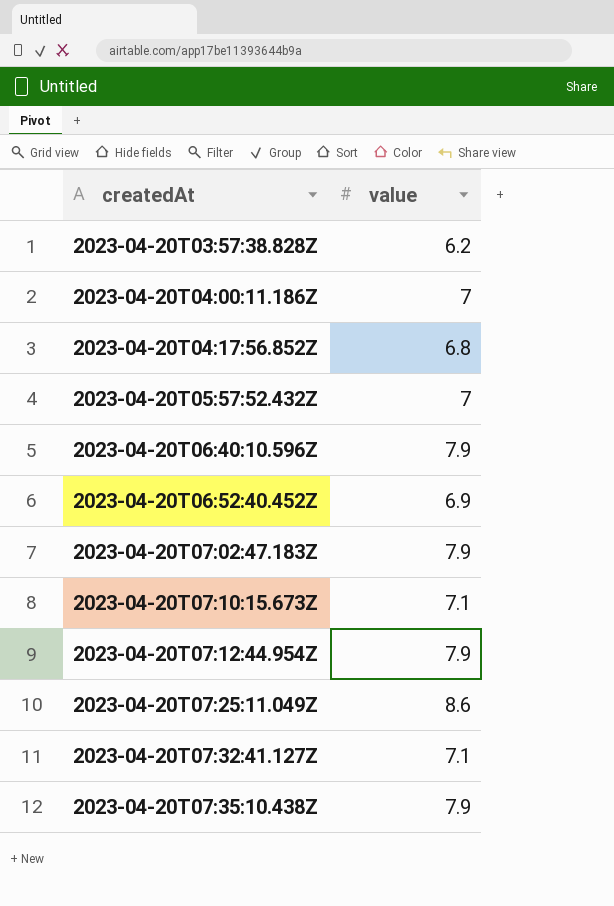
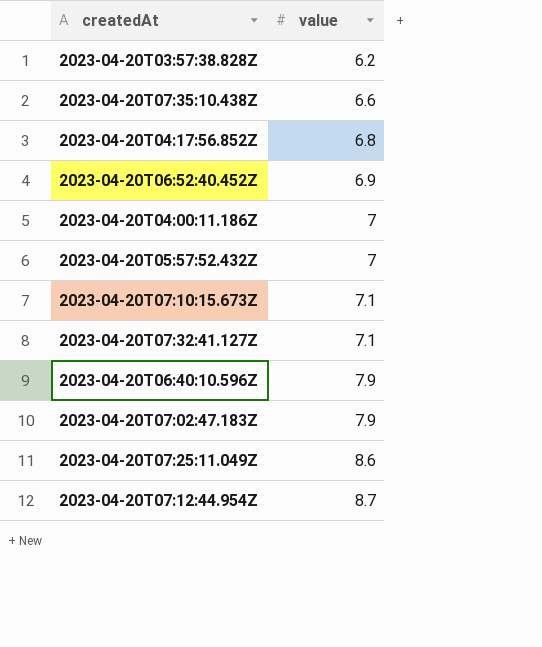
row order: createdAt ascending -> value ascending
2023-04-20T07:35:10.438Z | value: 7.9 -> 6.6
2023-04-20T07:12:44.954Z | value: 7.9 -> 8.7

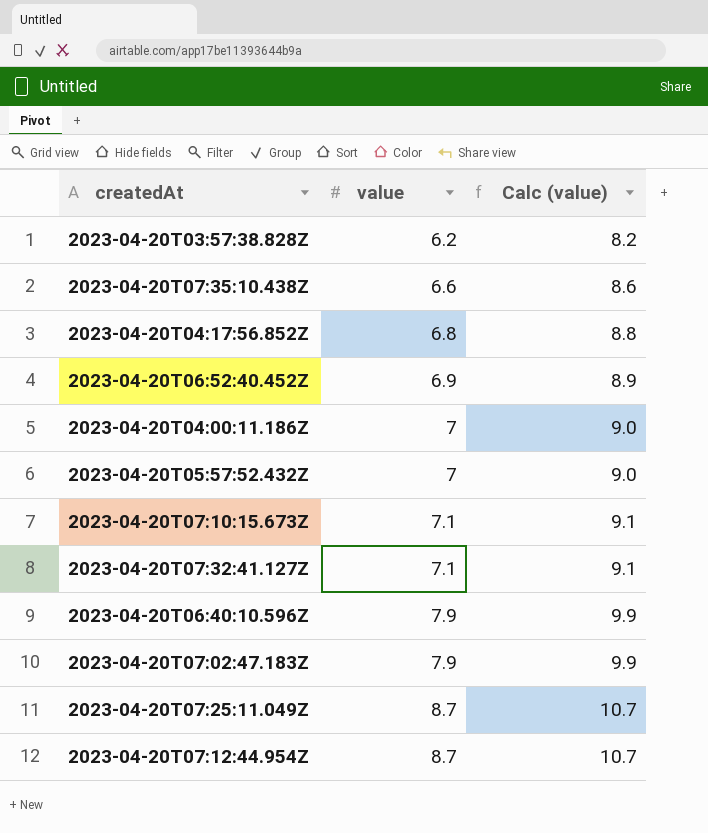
column Calc (value) | formula: none -> [value] + 2
2023-04-20T07:25:11.049Z | value: 8.6 -> 8.7

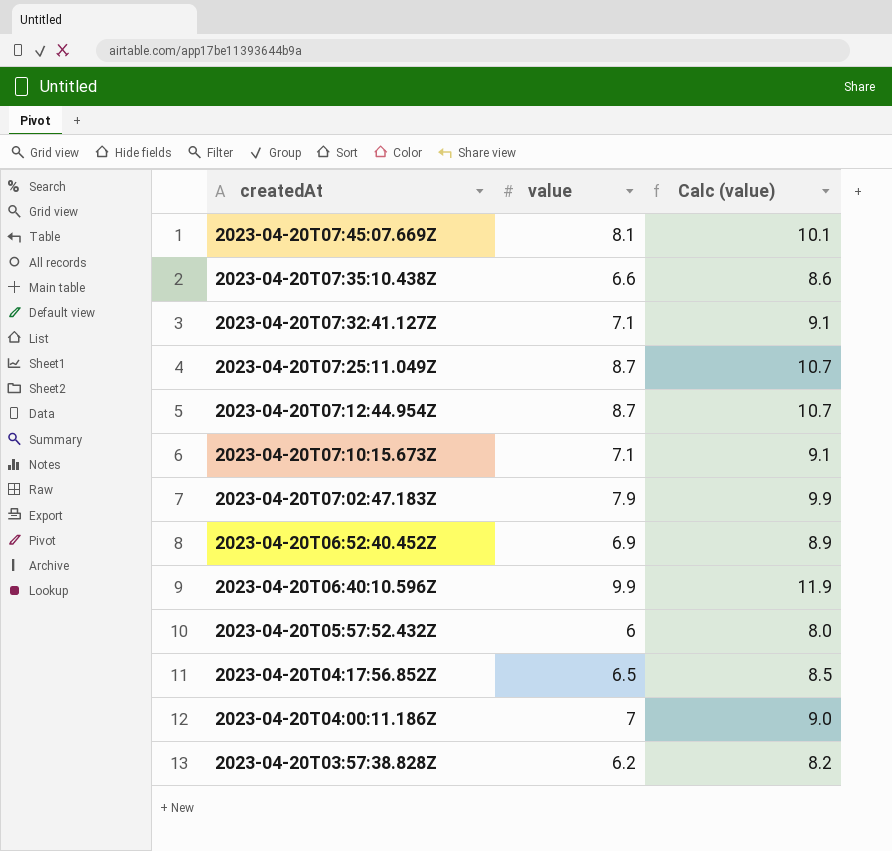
row order: value ascending -> createdAt descending
row 2023-04-20T07:45:07.669Z: none -> 8.1 | 10.1
2023-04-20T06:40:10.596Z | value: 7.9 -> 9.9
2023-04-20T06:40:10.596Z | Calc (value): 9.9 -> 11.9
2023-04-20T05:57:52.432Z | value: 7 -> 6
2023-04-20T05:57:52.432Z | Calc (value): 9.0 -> 8.0
2023-04-20T04:17:56.852Z | value: 6.8 -> 6.5
2023-04-20T04:17:56.852Z | Calc (value): 8.8 -> 8.5

